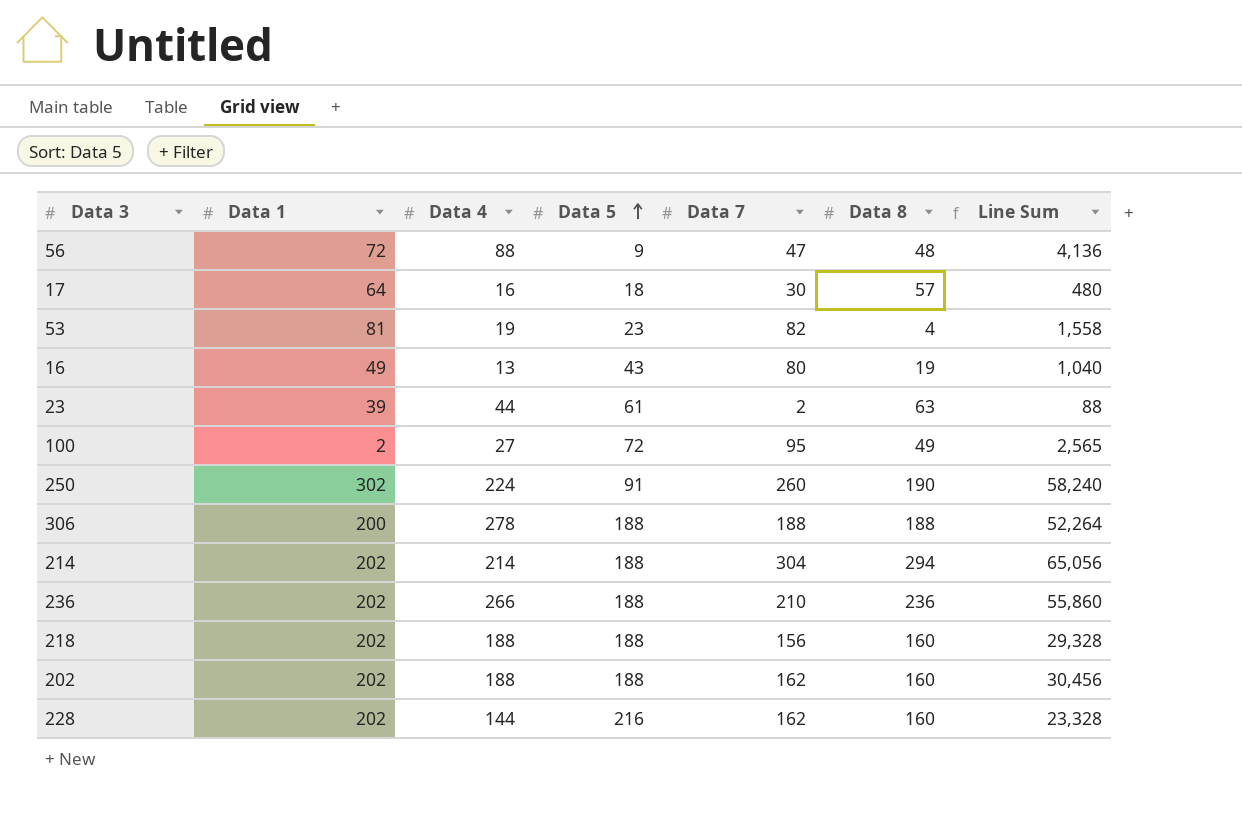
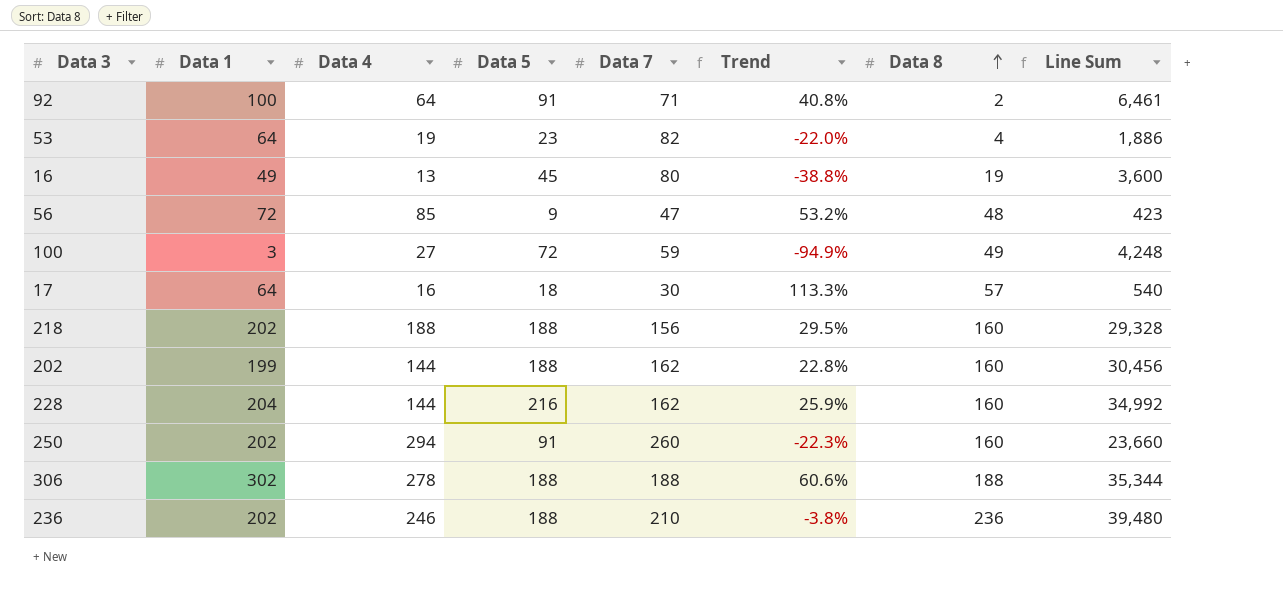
row order: Data 5 ascending -> Data 8 ascending
column Trend | formula: none -> ([Data 1] - [Data 7]) / [Data 7]
column Line Sum | formula: [Data 4] * [Data 7] -> [Data 5] * [Data 7]
row 23: 39 | 44 | 61 | 2 | 63 | 88 -> none
row 214: 202 | 214 | 188 | 304 | 294 | 65,056 -> none
row 92: none -> 100 | 64 | 91 | 71 | 40.8% | 2 | 6,461
53 | Data 1: 81 -> 64
16 | Data 5: 43 -> 45
56 | Data 4: 88 -> 85
100 | Data 1: 2 -> 3
100 | Data 7: 95 -> 59
202 | Data 1: 202 -> 199
202 | Data 4: 188 -> 144
228 | Data 1: 202 -> 204
250 | Data 1: 302 -> 202
250 | Data 4: 224 -> 294
250 | Data 8: 190 -> 160
306 | Data 1: 200 -> 302
236 | Data 4: 266 -> 246

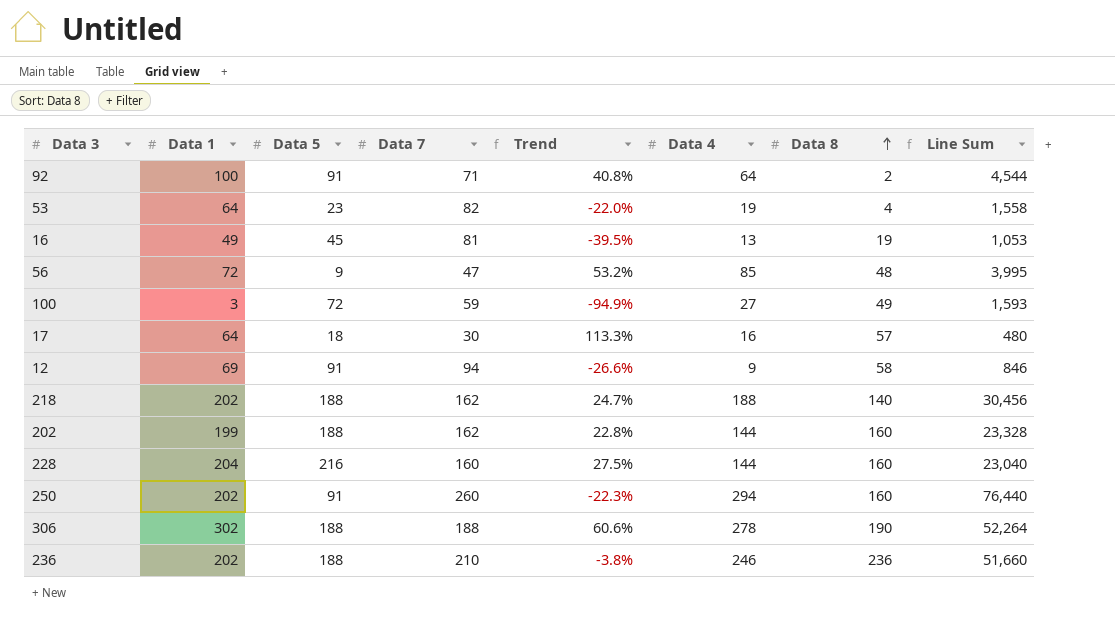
column Data 4 | position: 3 -> 6
column Line Sum | formula: [Data 5] * [Data 7] -> [Data 7] * [Data 4]
16 | Data 7: 80 -> 81
16 | Trend: -38.8% -> -39.5%
row 12: none -> 69 | 91 | 94 | -26.6% | 9 | 58 | 846
218 | Data 7: 156 -> 162
218 | Trend: 29.5% -> 24.7%
218 | Data 8: 160 -> 140
228 | Data 7: 162 -> 160
228 | Trend: 25.9% -> 27.5%
306 | Data 8: 188 -> 190

